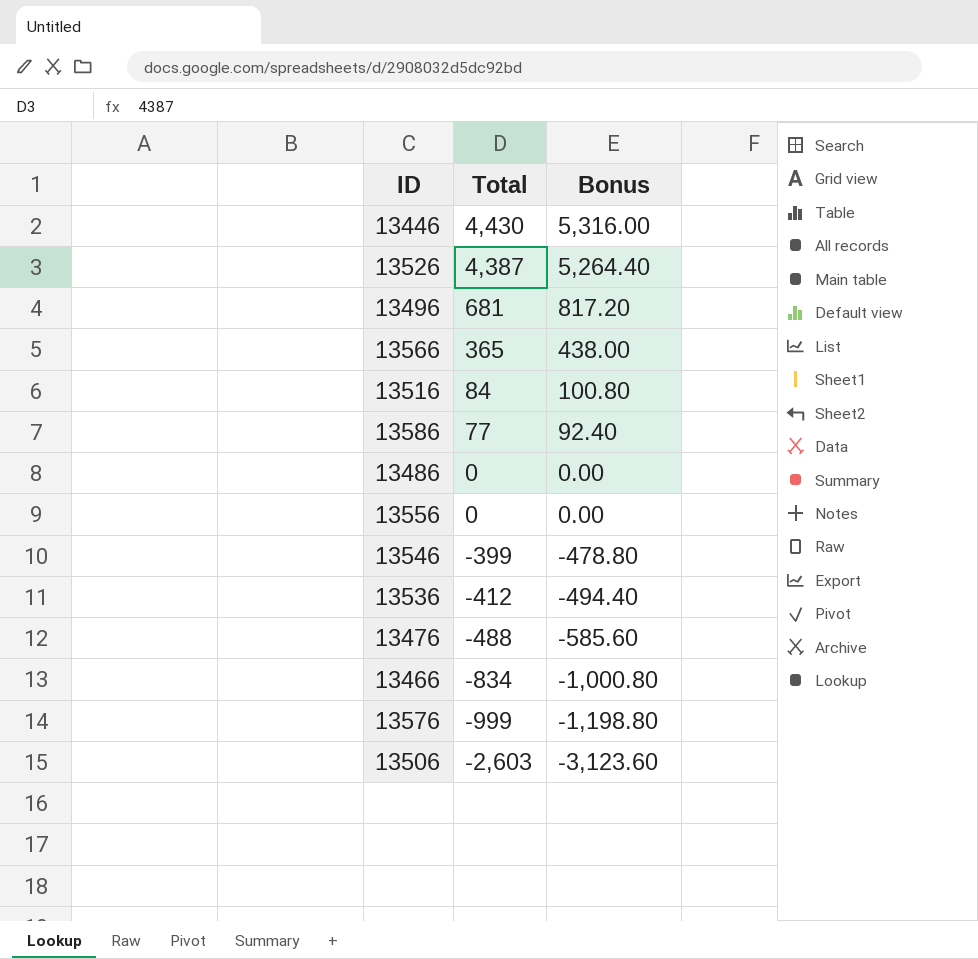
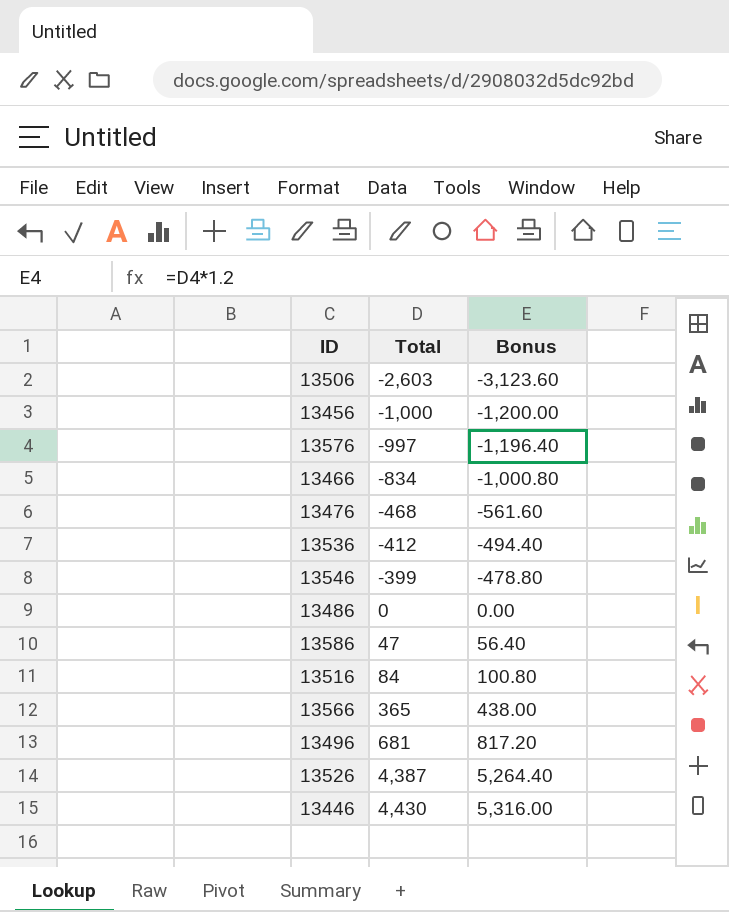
row order: Total descending -> Total ascending
row 13556: 0 | 0.00 -> none
row 13456: none -> -1,000 | -1,200.00
13576 | Total: -999 -> -997
13576 | Bonus: -1,198.80 -> -1,196.40
13476 | Total: -488 -> -468
13476 | Bonus: -585.60 -> -561.60
13586 | Total: 77 -> 47
13586 | Bonus: 92.40 -> 56.40

